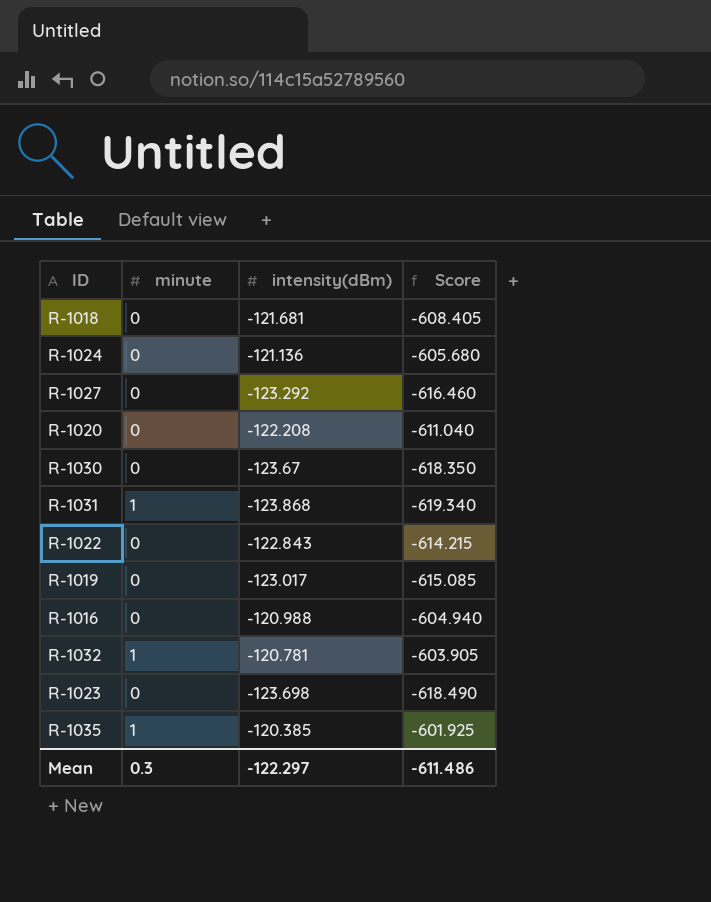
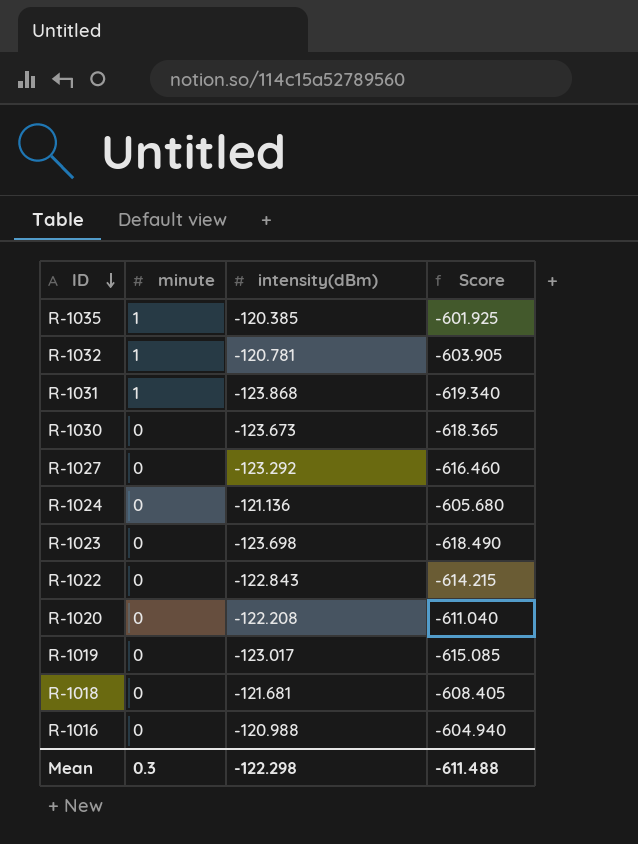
row order: none -> ID descending
R-1030 | intensity(dBm): -123.67 -> -123.673
R-1030 | Score: -618.350 -> -618.365
Mean | intensity(dBm): -122.297 -> -122.298
Mean | Score: -611.486 -> -611.488

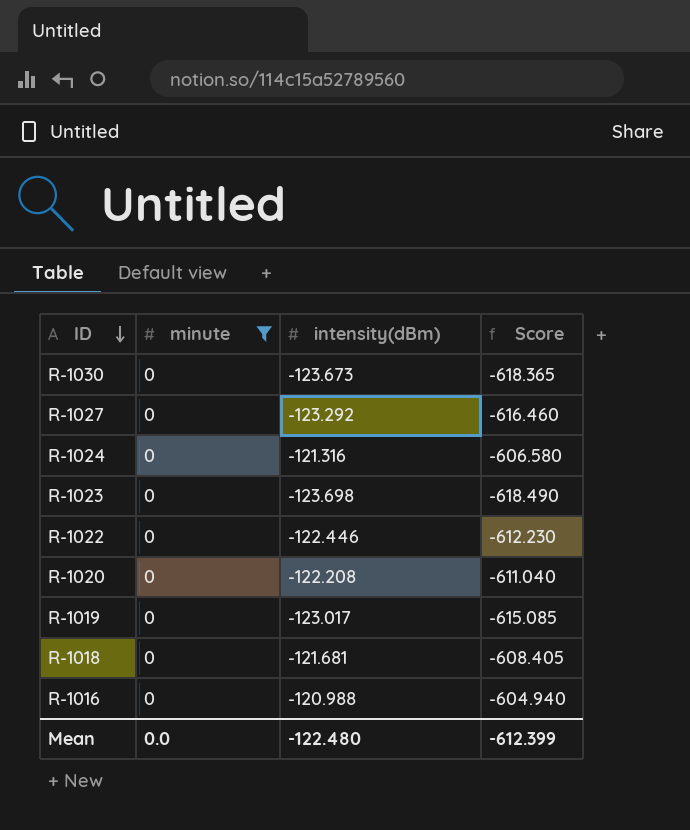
filter: none -> minute = 0
R-1024 | intensity(dBm): -121.136 -> -121.316
R-1024 | Score: -605.680 -> -606.580
R-1022 | intensity(dBm): -122.843 -> -122.446
R-1022 | Score: -614.215 -> -612.230
Mean | minute: 0.3 -> 0.0
Mean | intensity(dBm): -122.298 -> -122.480
Mean | Score: -611.488 -> -612.399

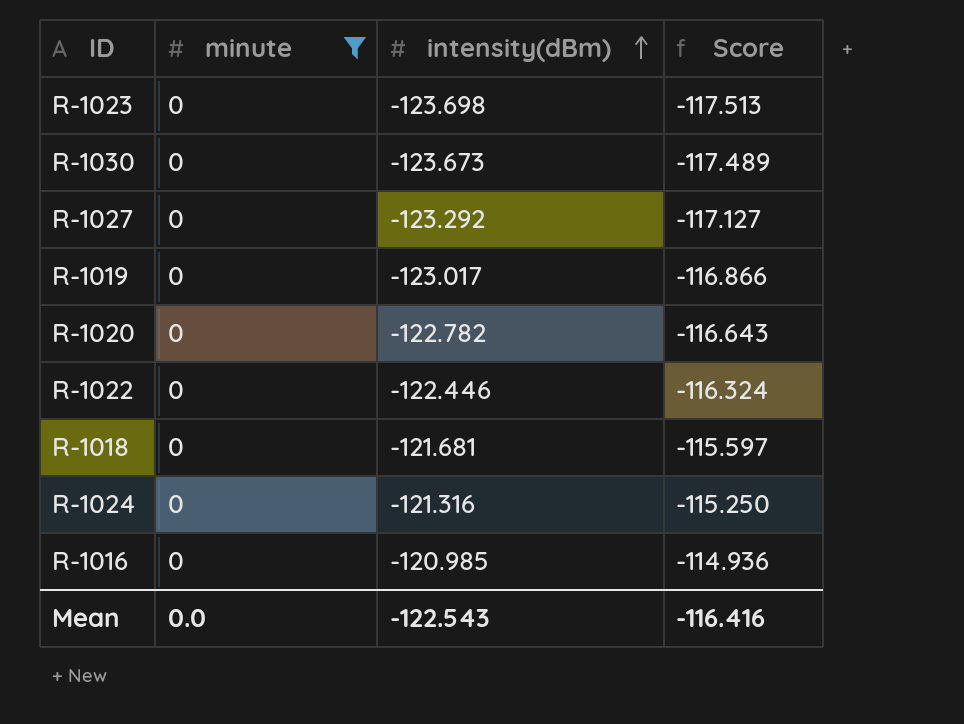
row order: ID descending -> intensity(dBm) ascending
column Score | formula: [intensity(dBm)] * 5 -> [intensity(dBm)] * 0.95
R-1020 | intensity(dBm): -122.208 -> -122.782
R-1016 | intensity(dBm): -120.988 -> -120.985
Mean | intensity(dBm): -122.480 -> -122.543
Mean | Score: -612.399 -> -116.416

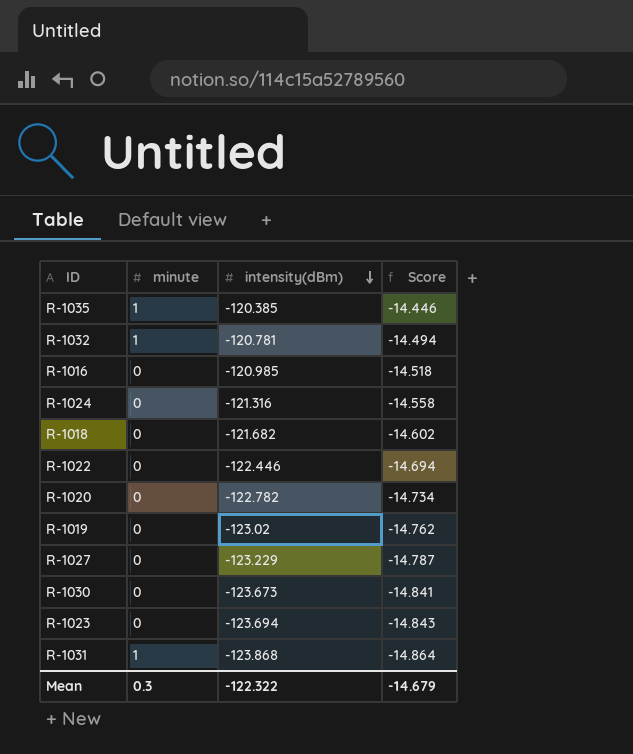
filter: minute = 0 -> none
row order: intensity(dBm) ascending -> intensity(dBm) descending
column Score | formula: [intensity(dBm)] * 0.95 -> [intensity(dBm)] * 0.12
R-1018 | intensity(dBm): -121.681 -> -121.682
R-1019 | intensity(dBm): -123.017 -> -123.02
R-1027 | intensity(dBm): -123.292 -> -123.229
R-1023 | intensity(dBm): -123.698 -> -123.694
Mean | minute: 0.0 -> 0.3
Mean | intensity(dBm): -122.543 -> -122.322
Mean | Score: -116.416 -> -14.679

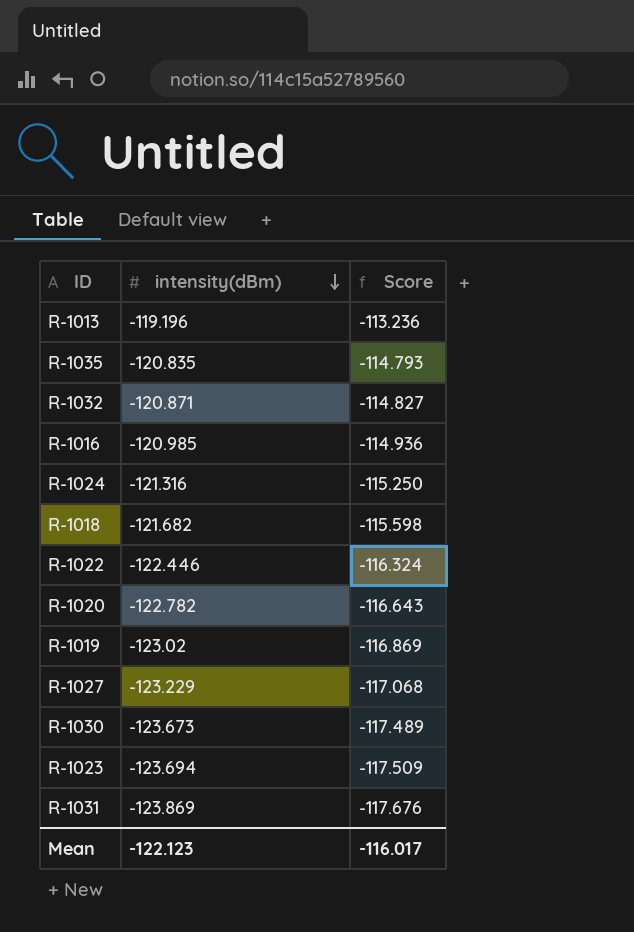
column minute | position: 2 -> none
column Score | formula: [intensity(dBm)] * 0.12 -> [intensity(dBm)] * 0.95
row R-1013: none -> -119.196 | -113.236
R-1035 | intensity(dBm): -120.385 -> -120.835
R-1032 | intensity(dBm): -120.781 -> -120.871
R-1031 | intensity(dBm): -123.868 -> -123.869
Mean | intensity(dBm): -122.322 -> -122.123
Mean | Score: -14.679 -> -116.017

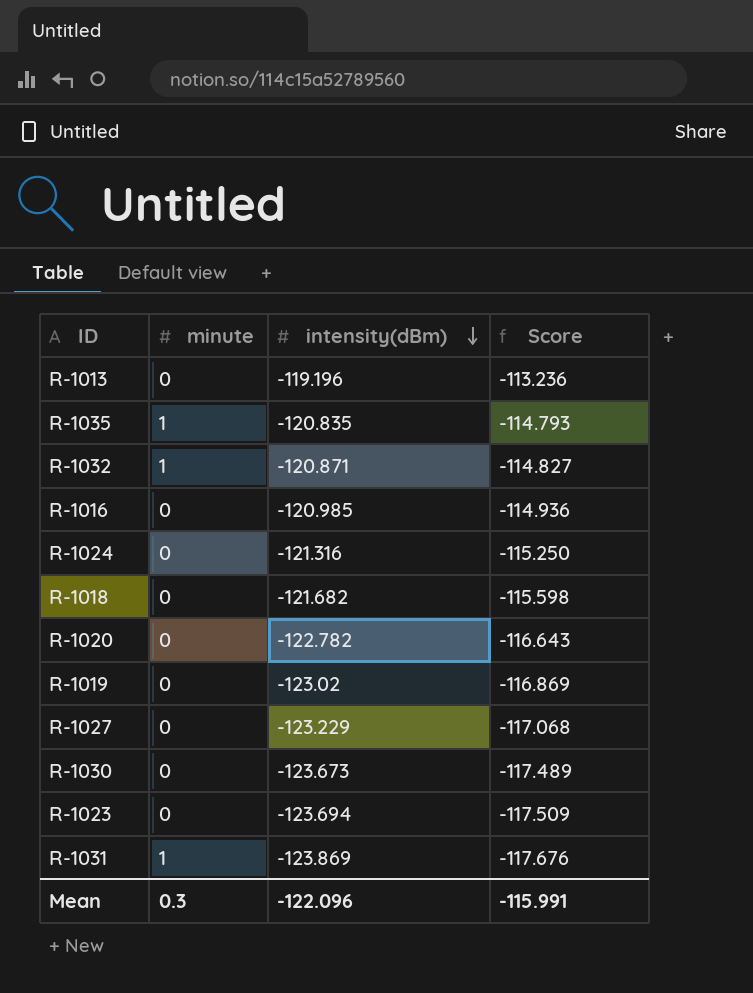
column minute | position: none -> 2
row R-1022: -122.446 | -116.324 -> none
Mean | intensity(dBm): -122.123 -> -122.096
Mean | Score: -116.017 -> -115.991

